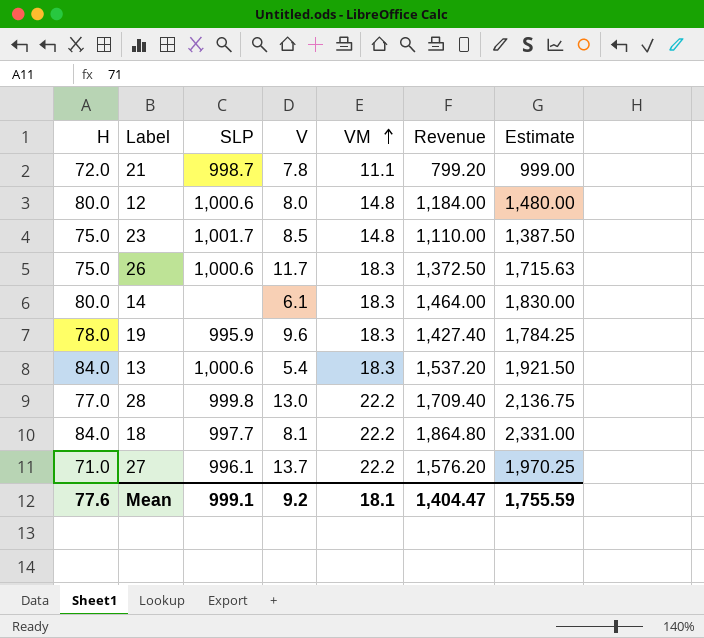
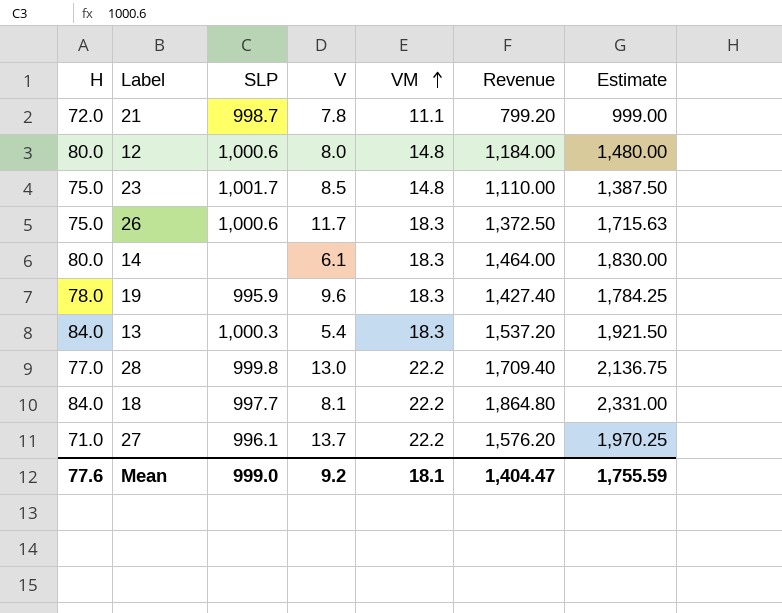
13 | SLP: 1,000.6 -> 1,000.3
Mean | SLP: 999.1 -> 999.0

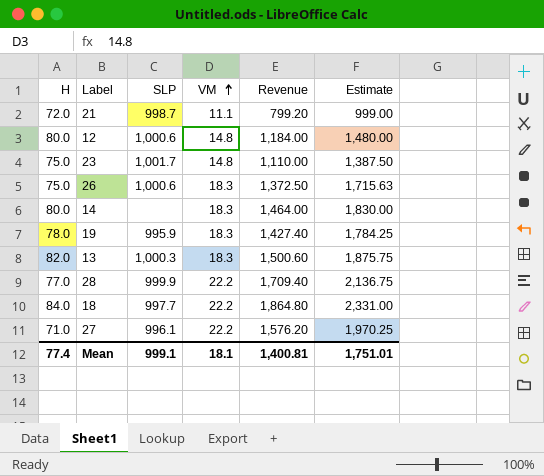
column V | position: 4 -> none
13 | H: 84.0 -> 82.0
13 | Revenue: 1,537.20 -> 1,500.60
13 | Estimate: 1,921.50 -> 1,875.75
28 | SLP: 999.8 -> 999.9
Mean | H: 77.6 -> 77.4
Mean | SLP: 999.0 -> 999.1
Mean | Revenue: 1,404.47 -> 1,400.81
Mean | Estimate: 1,755.59 -> 1,751.01

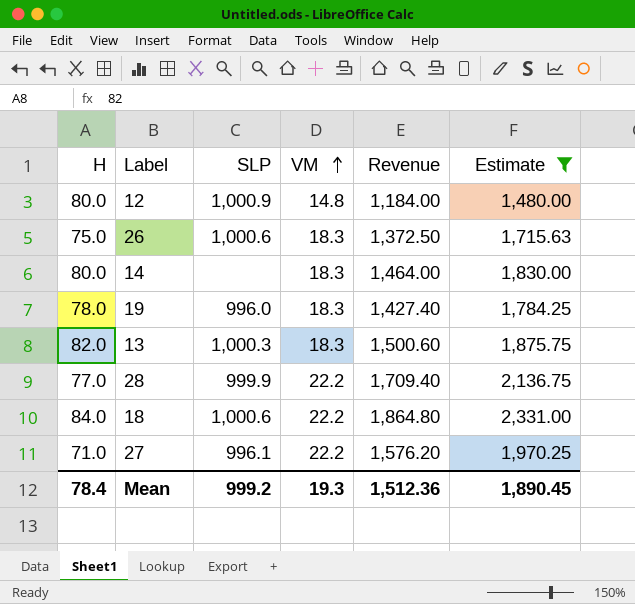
filter: none -> Estimate >= 1,480.00
12 | SLP: 1,000.6 -> 1,000.9
19 | SLP: 995.9 -> 996.0
18 | SLP: 997.7 -> 1,000.6
Mean | H: 77.4 -> 78.4
Mean | SLP: 999.1 -> 999.2
Mean | VM: 18.1 -> 19.3
Mean | Revenue: 1,400.81 -> 1,512.36
Mean | Estimate: 1,751.01 -> 1,890.45

